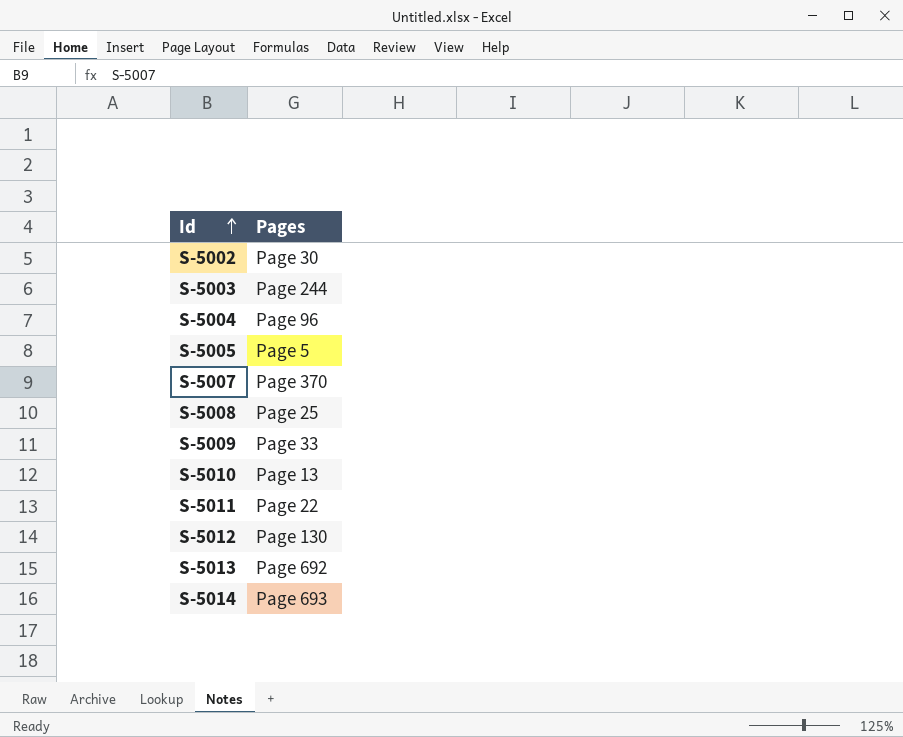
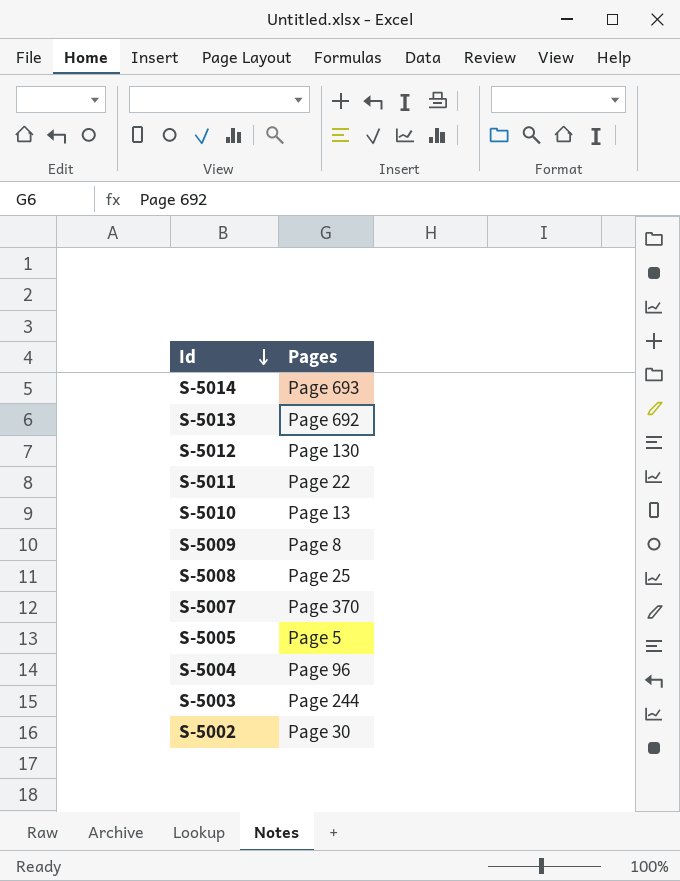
row order: Id ascending -> Id descending
S-5009 | Pages: Page 33 -> Page 8

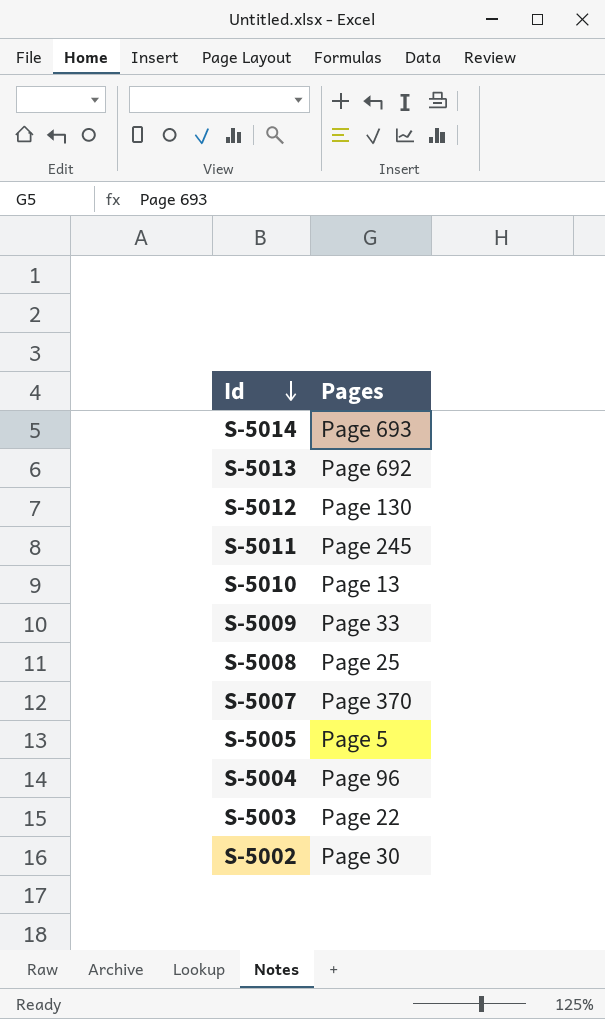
S-5011 | Pages: Page 22 -> Page 245
S-5009 | Pages: Page 8 -> Page 33
S-5003 | Pages: Page 244 -> Page 22

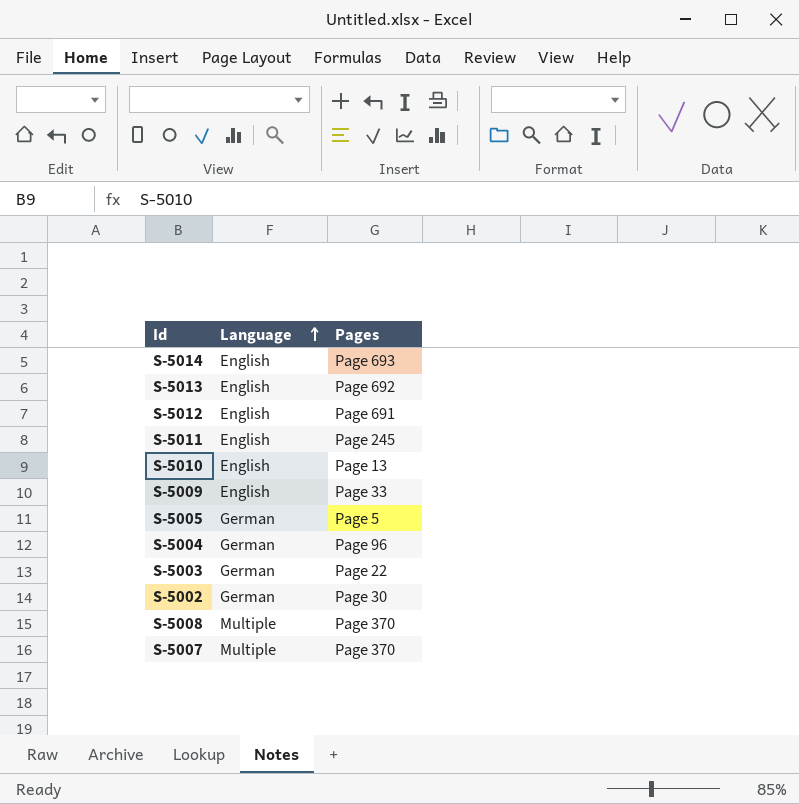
row order: Id descending -> Language ascending
column Language | position: none -> 2
S-5012 | Pages: Page 130 -> Page 691
S-5008 | Pages: Page 25 -> Page 370

